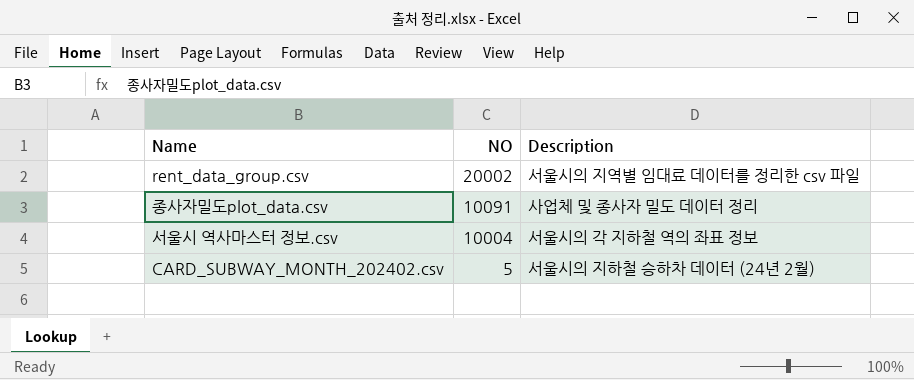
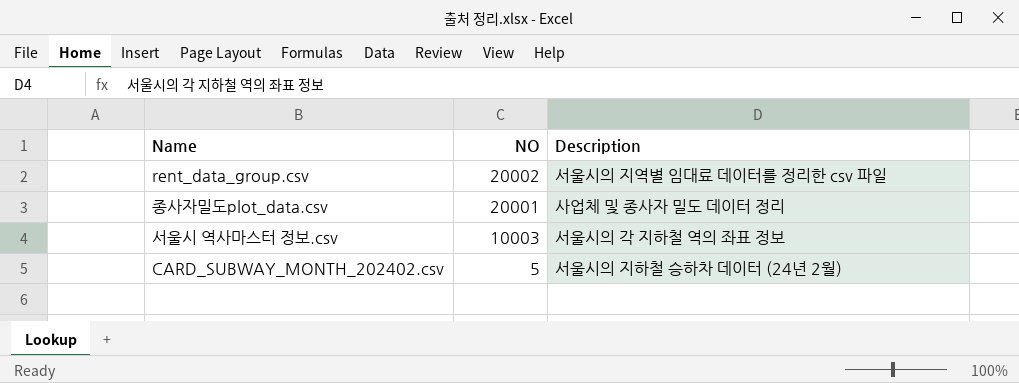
종사자밀도plot_data.csv | NO: 10091 -> 20001
서울시 역사마스터 정보.csv | NO: 10004 -> 10003

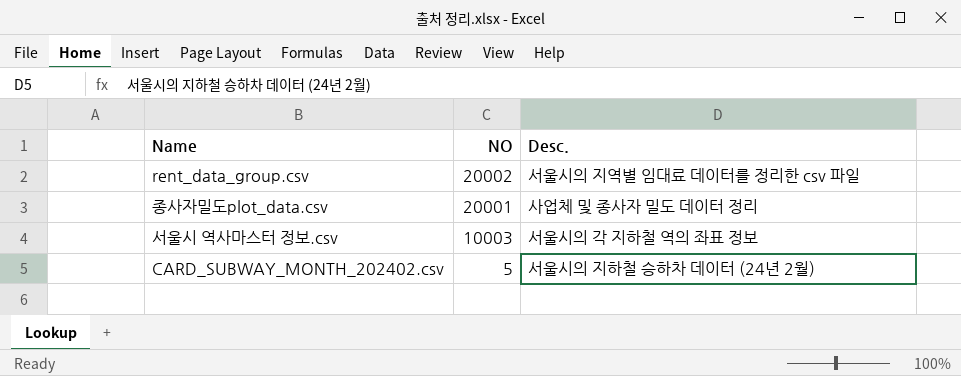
column name: Description -> Desc.

